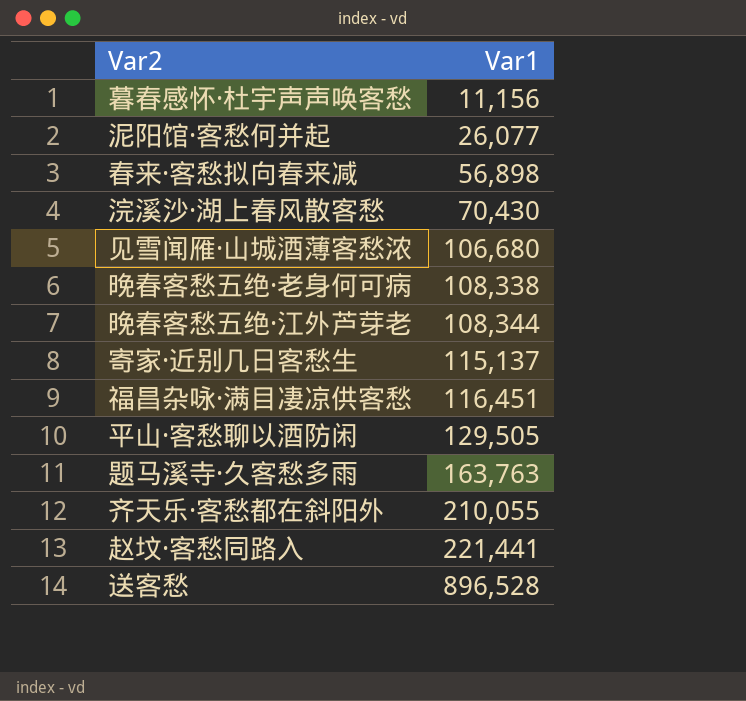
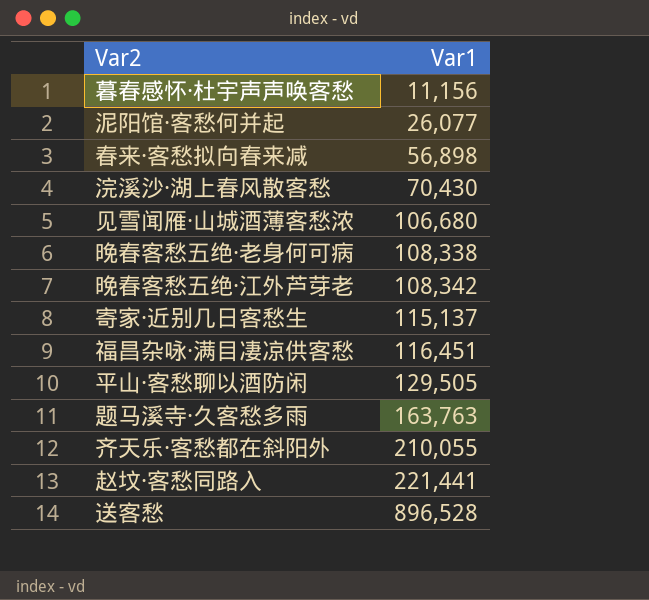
晚春客愁五绝·江外芦芽老 | Var1: 108,344 -> 108,342

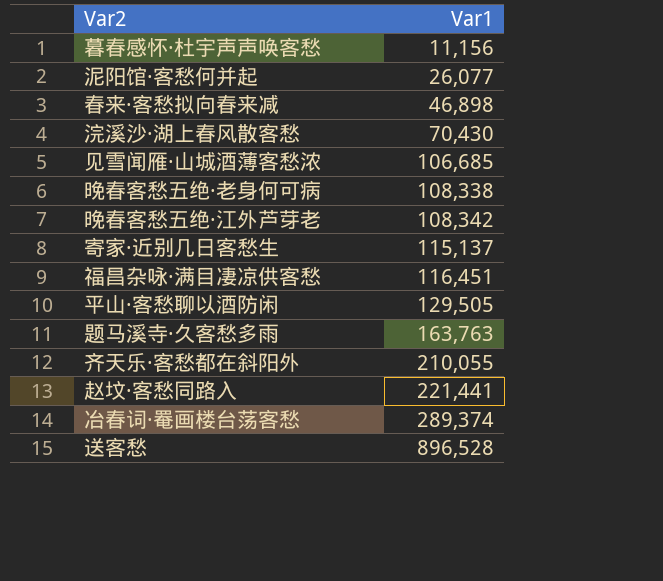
春来·客愁拟向春来减 | Var1: 56,898 -> 46,898
见雪闻雁·山城酒薄客愁浓 | Var1: 106,680 -> 106,685
row 冶春词·罨画楼台荡客愁: none -> 289,374

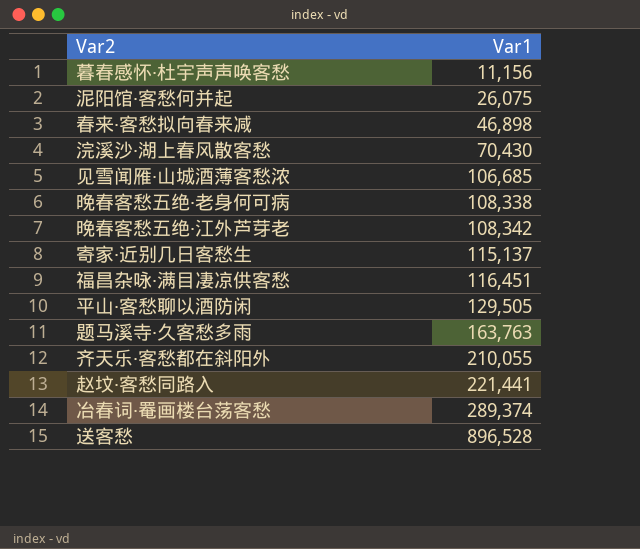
泥阳馆·客愁何并起 | Var1: 26,077 -> 26,075

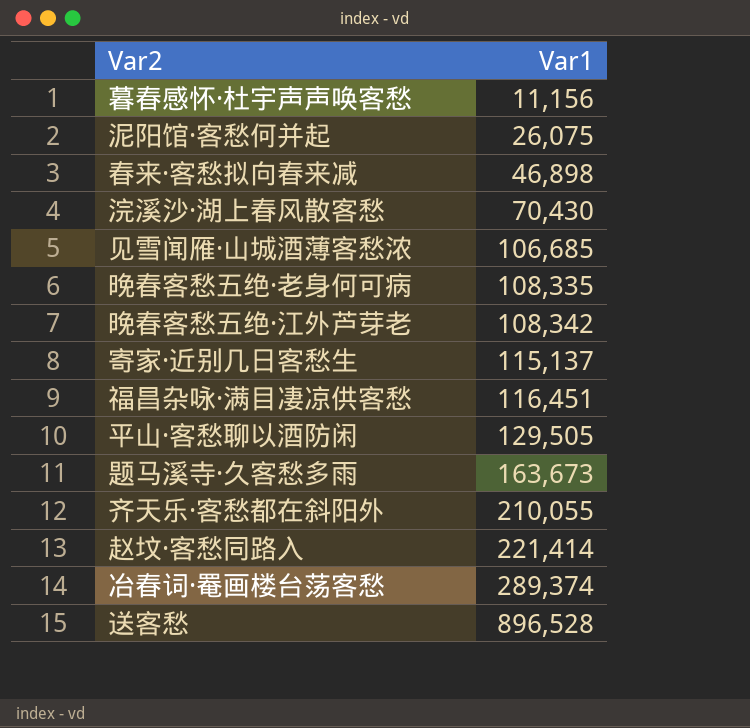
晚春客愁五绝·老身何可病 | Var1: 108,338 -> 108,335
题马溪寺·久客愁多雨 | Var1: 163,763 -> 163,673
赵坟·客愁同路入 | Var1: 221,441 -> 221,414

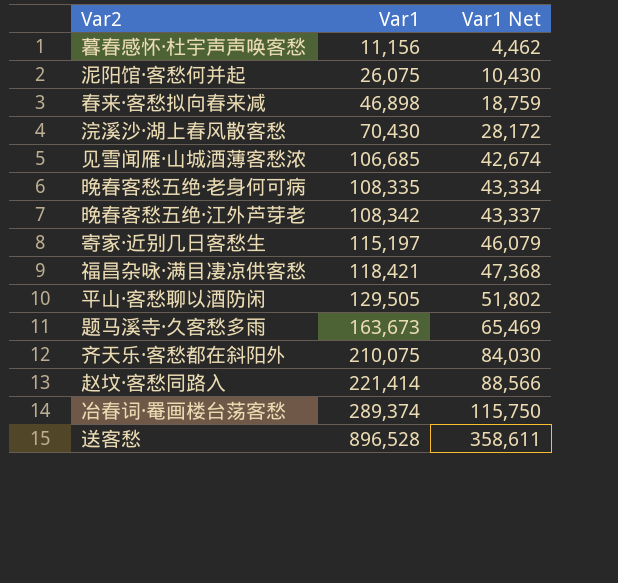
column Var1 Net | formula: none -> [Var1] * 0.4
寄家·近别几日客愁生 | Var1: 115,137 -> 115,197
福昌杂咏·满目凄凉供客愁 | Var1: 116,451 -> 118,421
齐天乐·客愁都在斜阳外 | Var1: 210,055 -> 210,075

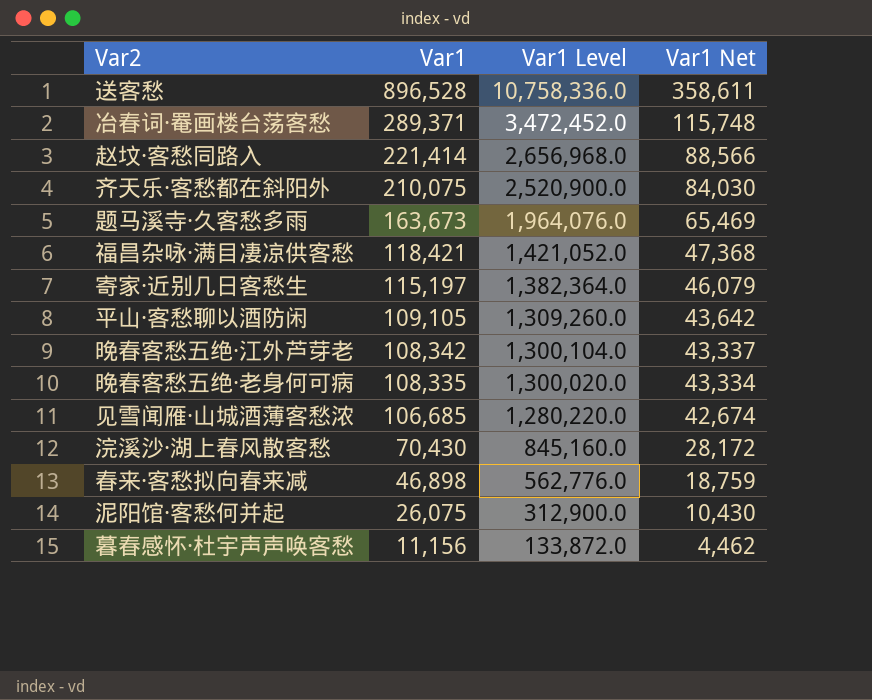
row order: Var1 ascending -> Var1 descending
column Var1 Level | formula: none -> [Var1] * 12
冶春词·罨画楼台荡客愁 | Var1: 289,374 -> 289,371
冶春词·罨画楼台荡客愁 | Var1 Net: 115,750 -> 115,748
平山·客愁聊以酒防闲 | Var1: 129,505 -> 109,105
平山·客愁聊以酒防闲 | Var1 Net: 51,802 -> 43,642

